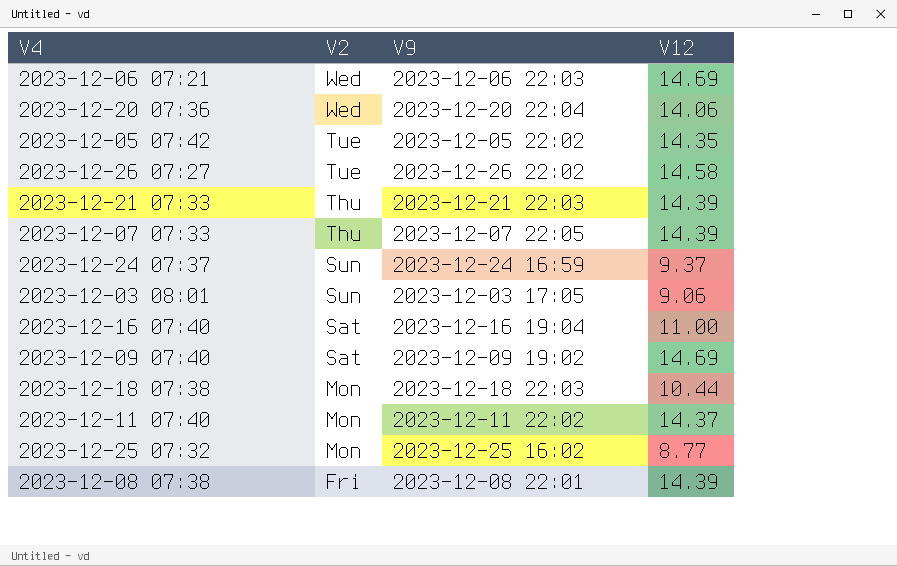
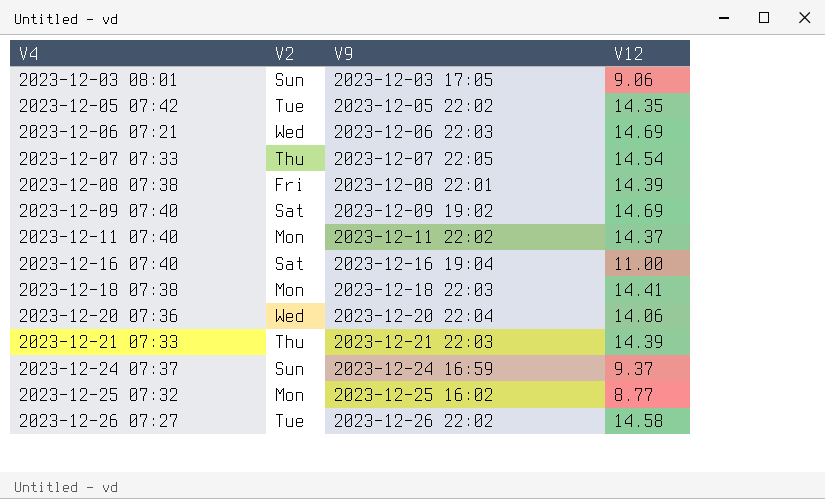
row order: V2 descending -> V4 ascending
2023-12-07 07:33 | V12: 14.39 -> 14.54
2023-12-18 07:38 | V12: 10.44 -> 14.41

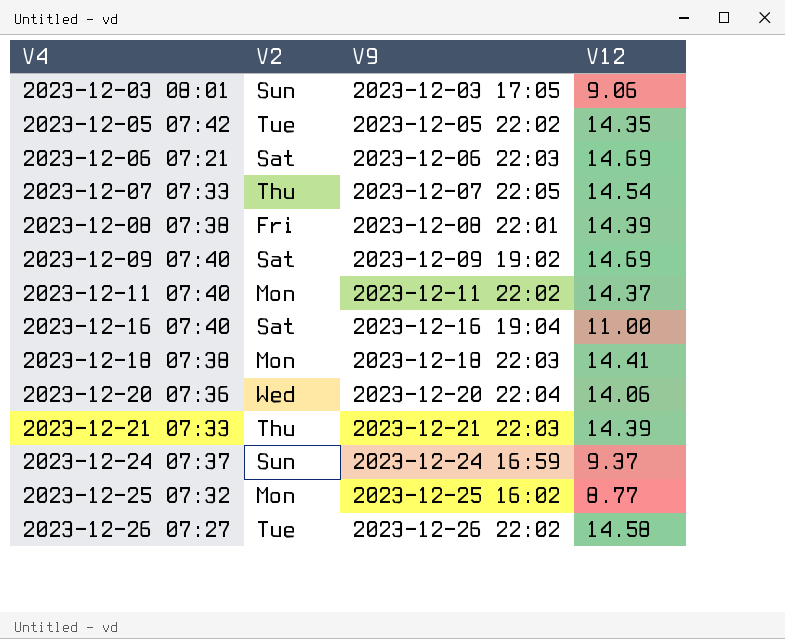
2023-12-06 07:21 | V2: Wed -> Sat

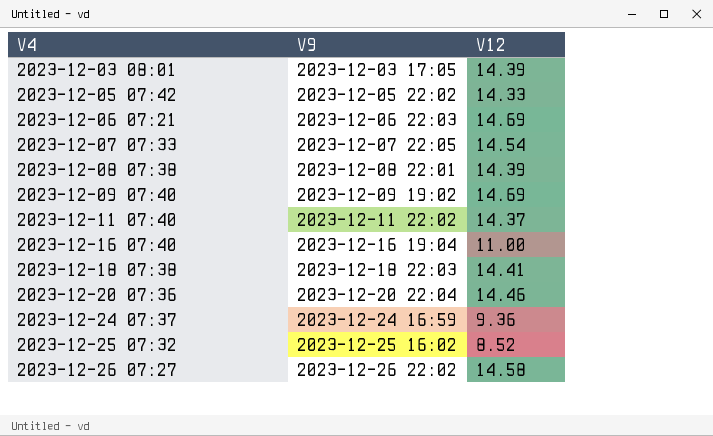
column V2 | position: 2 -> none
row 2023-12-21 07:33: Thu | 2023-12-21 22:03 | 14.39 -> none
2023-12-03 08:01 | V12: 9.06 -> 14.39
2023-12-05 07:42 | V12: 14.35 -> 14.33
2023-12-20 07:36 | V12: 14.06 -> 14.46
2023-12-24 07:37 | V12: 9.37 -> 9.36
2023-12-25 07:32 | V12: 8.77 -> 8.52

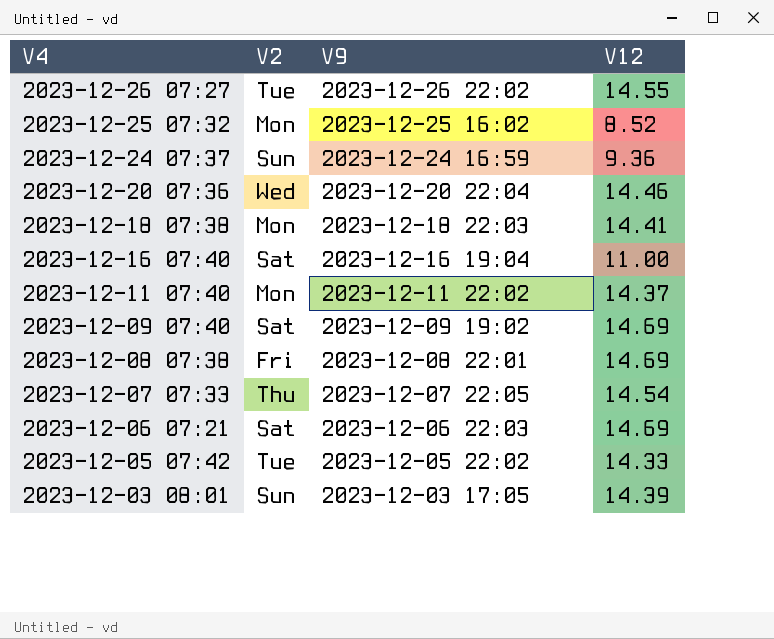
row order: V4 ascending -> V4 descending
column V2 | position: none -> 2
2023-12-26 07:27 | V12: 14.58 -> 14.55
2023-12-08 07:38 | V12: 14.39 -> 14.69

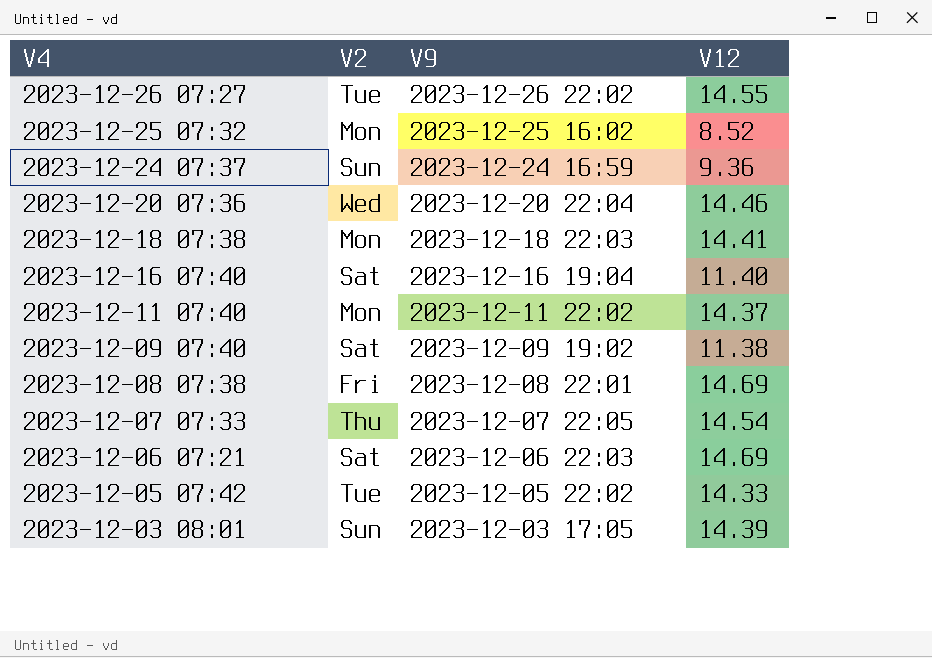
2023-12-16 07:40 | V12: 11.00 -> 11.40
2023-12-09 07:40 | V12: 14.69 -> 11.38

